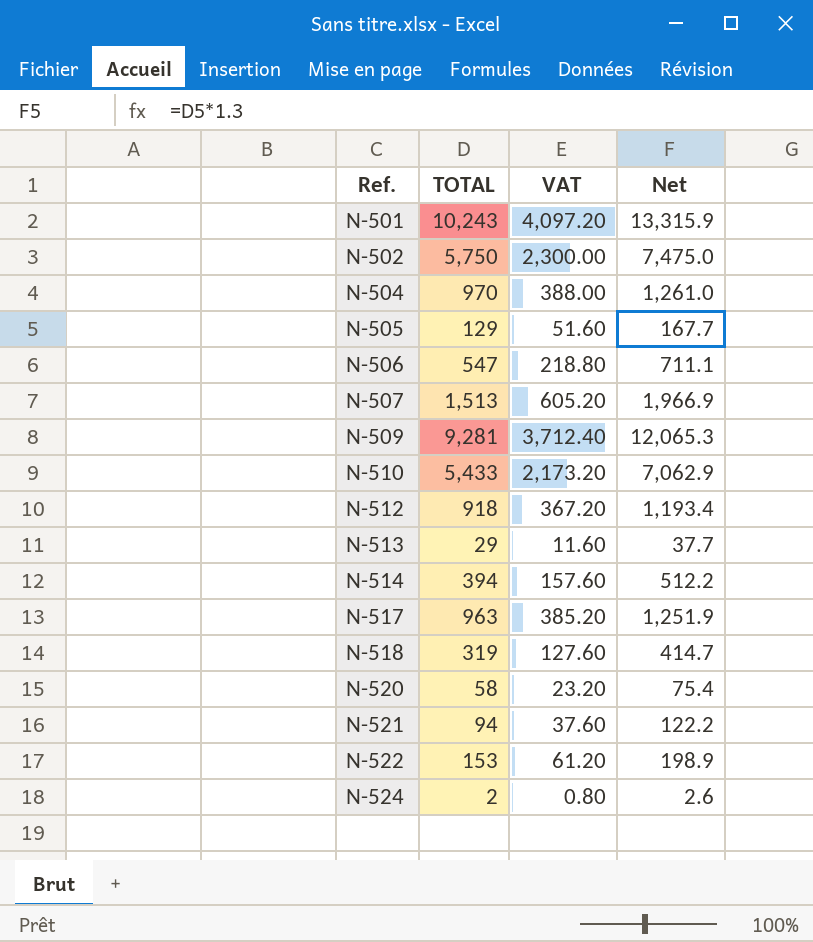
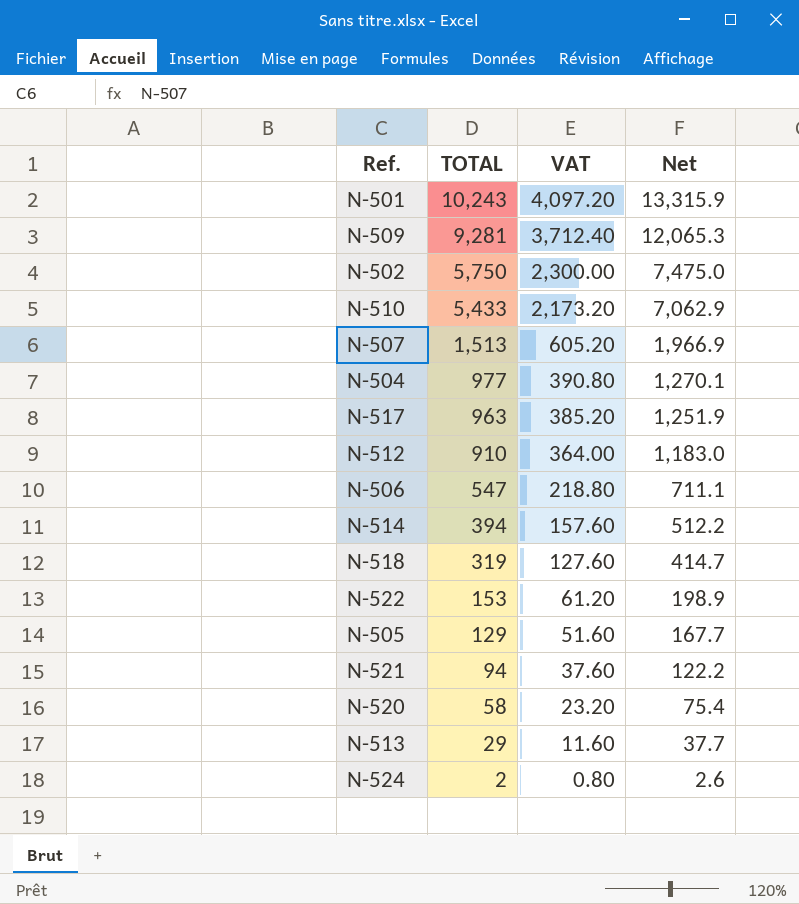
row order: Ref. ascending -> TOTAL descending
N-504 | TOTAL: 970 -> 977
N-504 | VAT: 388.00 -> 390.80
N-504 | Net: 1,261.0 -> 1,270.1
N-512 | TOTAL: 918 -> 910
N-512 | VAT: 367.20 -> 364.00
N-512 | Net: 1,193.4 -> 1,183.0

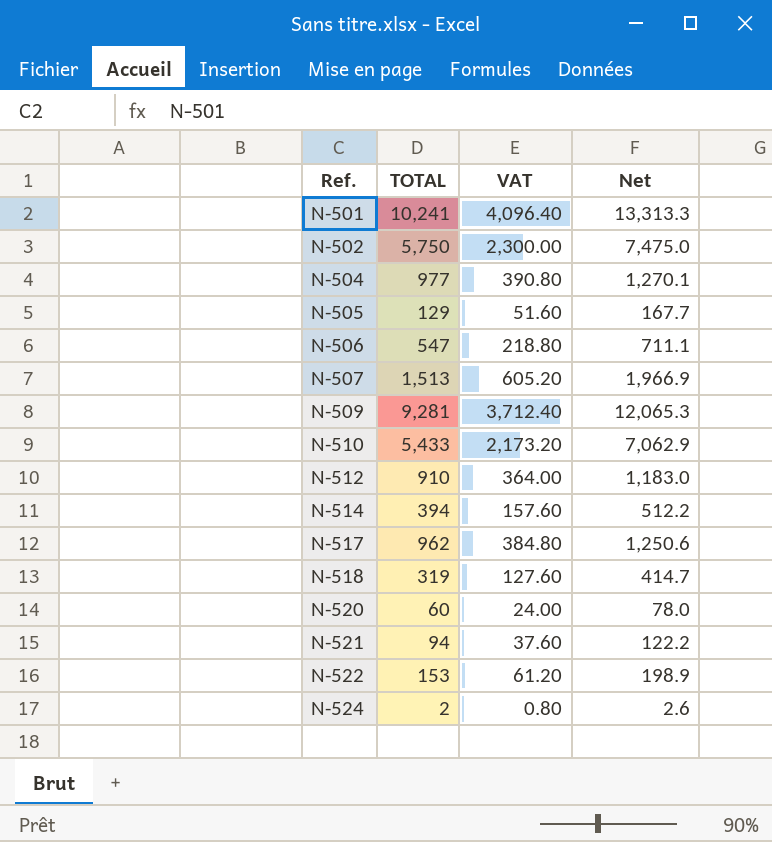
row order: TOTAL descending -> Ref. ascending
row N-513: 29 | 11.60 | 37.7 -> none
N-501 | TOTAL: 10,243 -> 10,241
N-501 | VAT: 4,097.20 -> 4,096.40
N-501 | Net: 13,315.9 -> 13,313.3
N-517 | TOTAL: 963 -> 962
N-517 | VAT: 385.20 -> 384.80
N-517 | Net: 1,251.9 -> 1,250.6
N-520 | TOTAL: 58 -> 60
N-520 | VAT: 23.20 -> 24.00
N-520 | Net: 75.4 -> 78.0

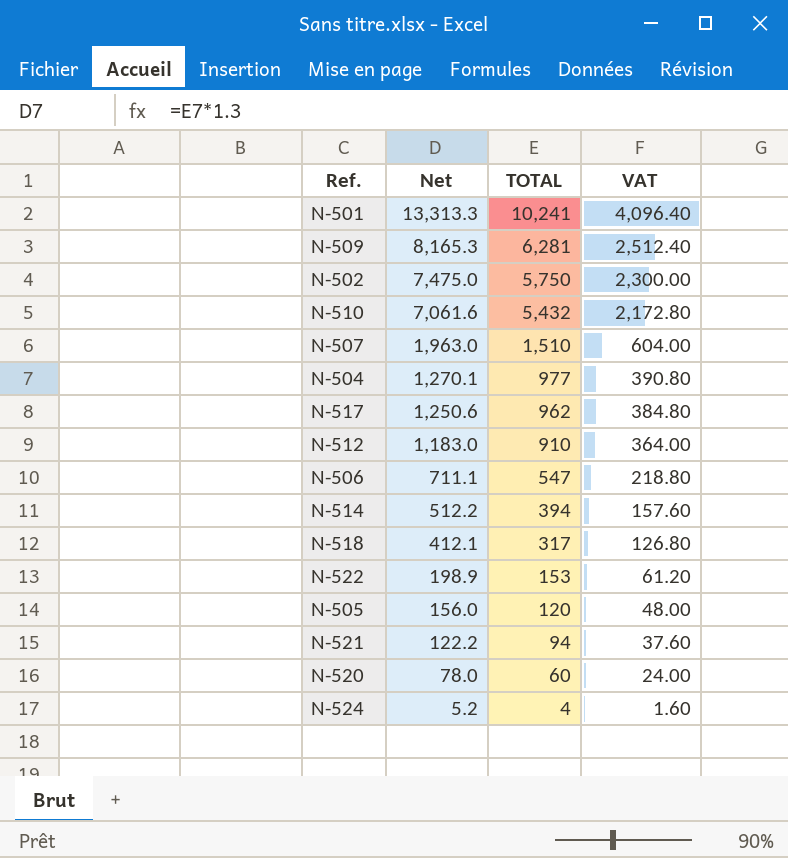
row order: Ref. ascending -> Net descending
column Net | position: 4 -> 2
N-509 | Net: 12,065.3 -> 8,165.3
N-509 | TOTAL: 9,281 -> 6,281
N-509 | VAT: 3,712.40 -> 2,512.40
N-510 | Net: 7,062.9 -> 7,061.6
N-510 | TOTAL: 5,433 -> 5,432
N-510 | VAT: 2,173.20 -> 2,172.80
N-507 | Net: 1,966.9 -> 1,963.0
N-507 | TOTAL: 1,513 -> 1,510
N-507 | VAT: 605.20 -> 604.00
N-518 | Net: 414.7 -> 412.1
N-518 | TOTAL: 319 -> 317
N-518 | VAT: 127.60 -> 126.80
N-505 | Net: 167.7 -> 156.0
N-505 | TOTAL: 129 -> 120
N-505 | VAT: 51.60 -> 48.00
N-524 | Net: 2.6 -> 5.2
N-524 | TOTAL: 2 -> 4
N-524 | VAT: 0.80 -> 1.60

